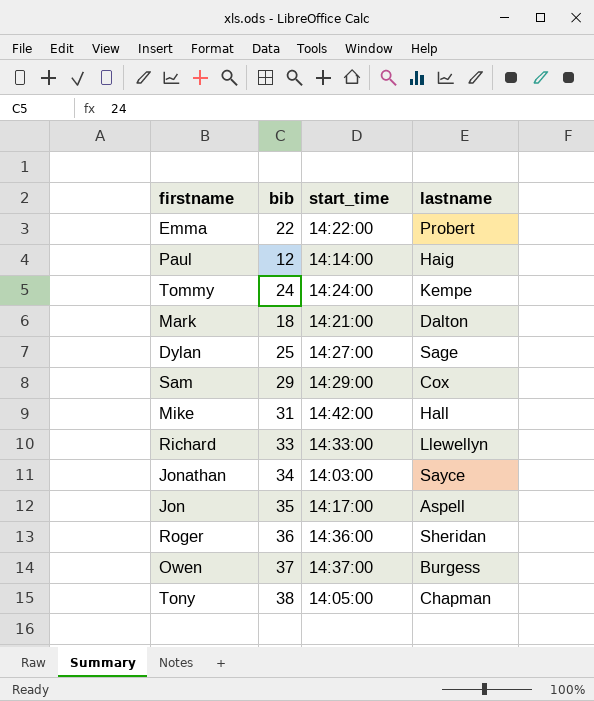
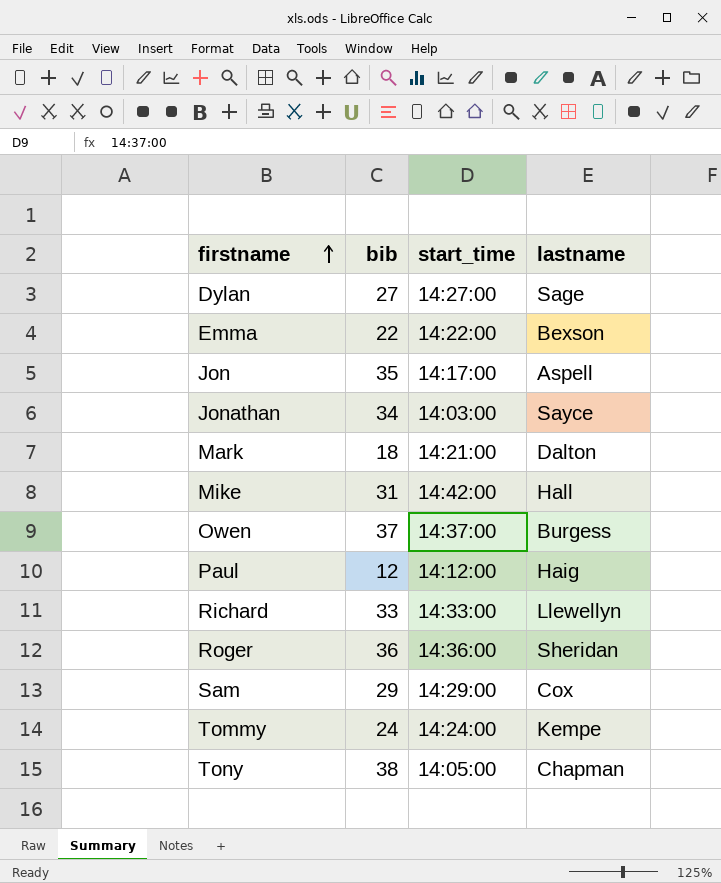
row order: none -> firstname ascending
Dylan | bib: 25 -> 27
Emma | lastname: Probert -> Bexson
Paul | start_time: 14:14:00 -> 14:12:00

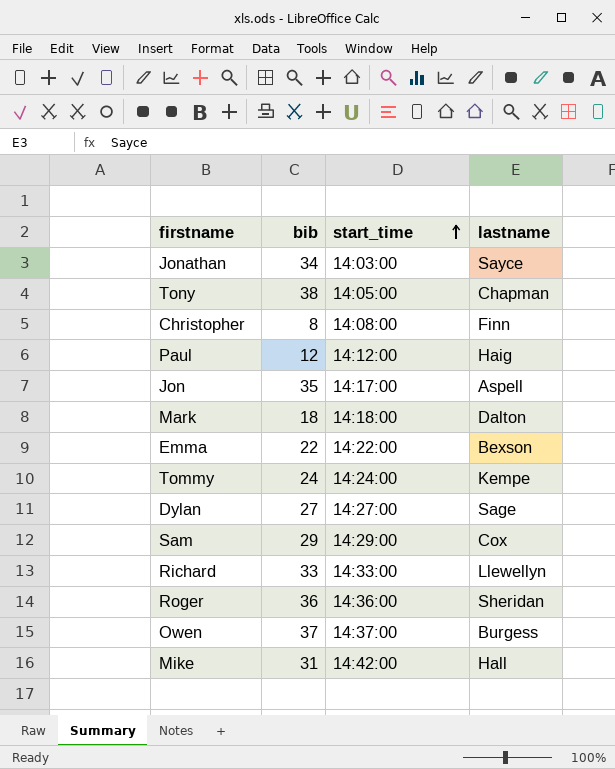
row order: firstname ascending -> start_time ascending
row Christopher: none -> 8 | 14:08:00 | Finn
Mark | start_time: 14:21:00 -> 14:18:00

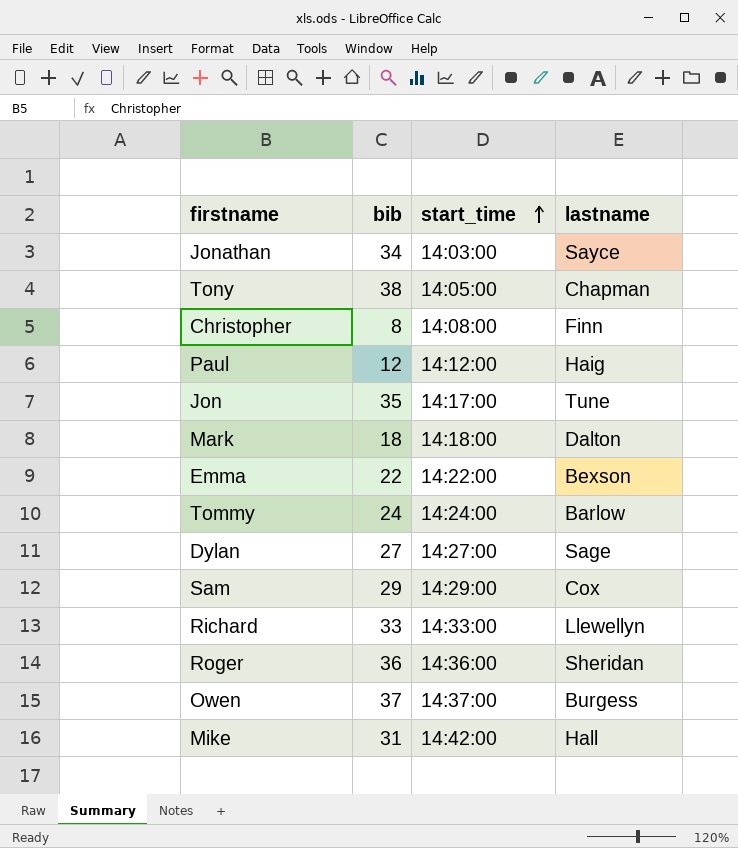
Jon | lastname: Aspell -> Tune
Tommy | lastname: Kempe -> Barlow

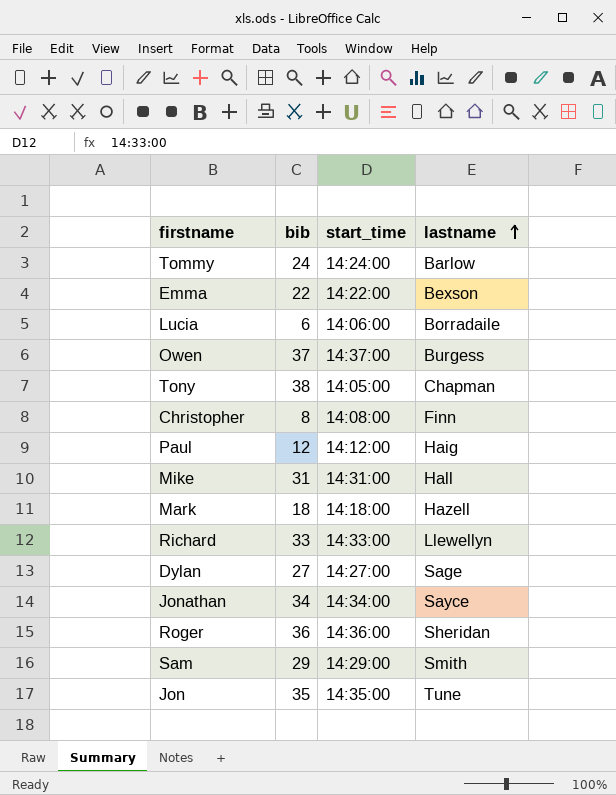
row order: start_time ascending -> lastname ascending
row Lucia: none -> 6 | 14:06:00 | Borradaile
Mike | start_time: 14:42:00 -> 14:31:00
Mark | lastname: Dalton -> Hazell
Jonathan | start_time: 14:03:00 -> 14:34:00
Sam | lastname: Cox -> Smith
Jon | start_time: 14:17:00 -> 14:35:00

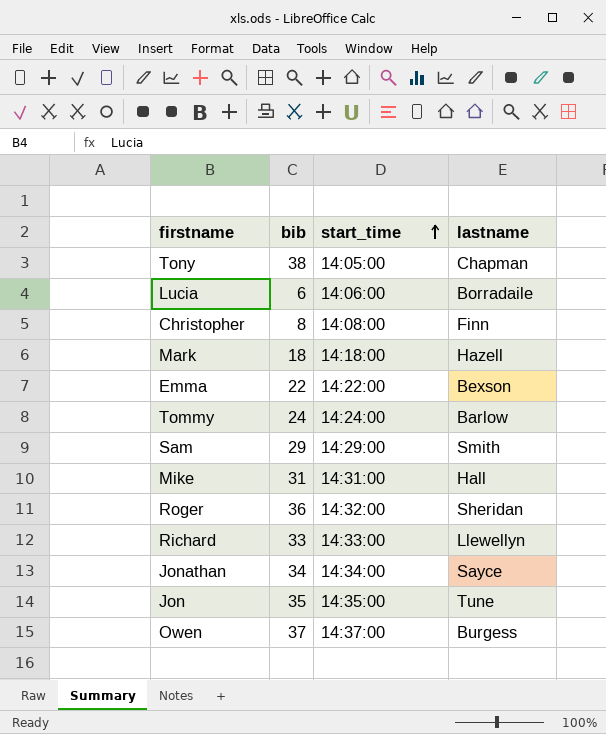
row order: lastname ascending -> start_time ascending
row Paul: 12 | 14:12:00 | Haig -> none
row Dylan: 27 | 14:27:00 | Sage -> none
Roger | start_time: 14:36:00 -> 14:32:00

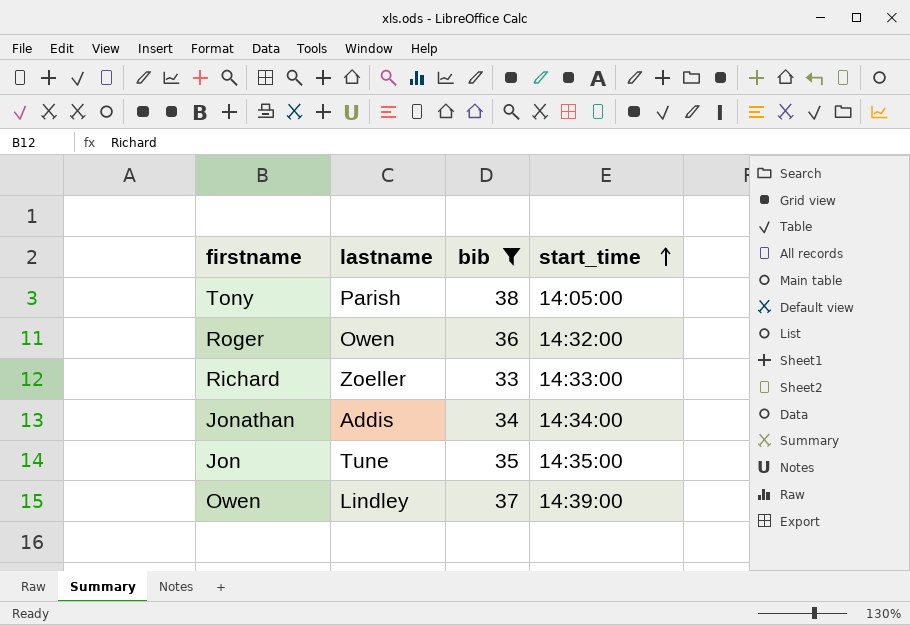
filter: none -> bib >= 33
column lastname | position: 4 -> 2
Tony | lastname: Chapman -> Parish
Roger | lastname: Sheridan -> Owen
Richard | lastname: Llewellyn -> Zoeller
Jonathan | lastname: Sayce -> Addis
Owen | lastname: Burgess -> Lindley
Owen | start_time: 14:37:00 -> 14:39:00

